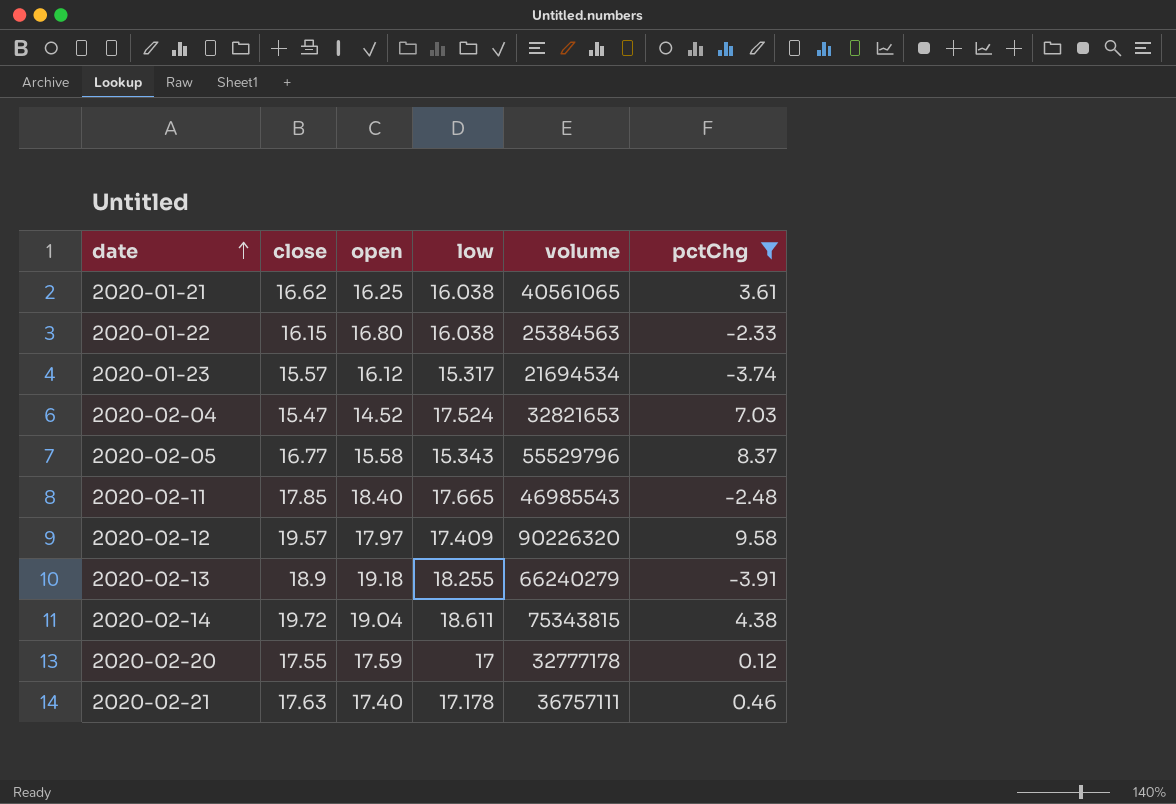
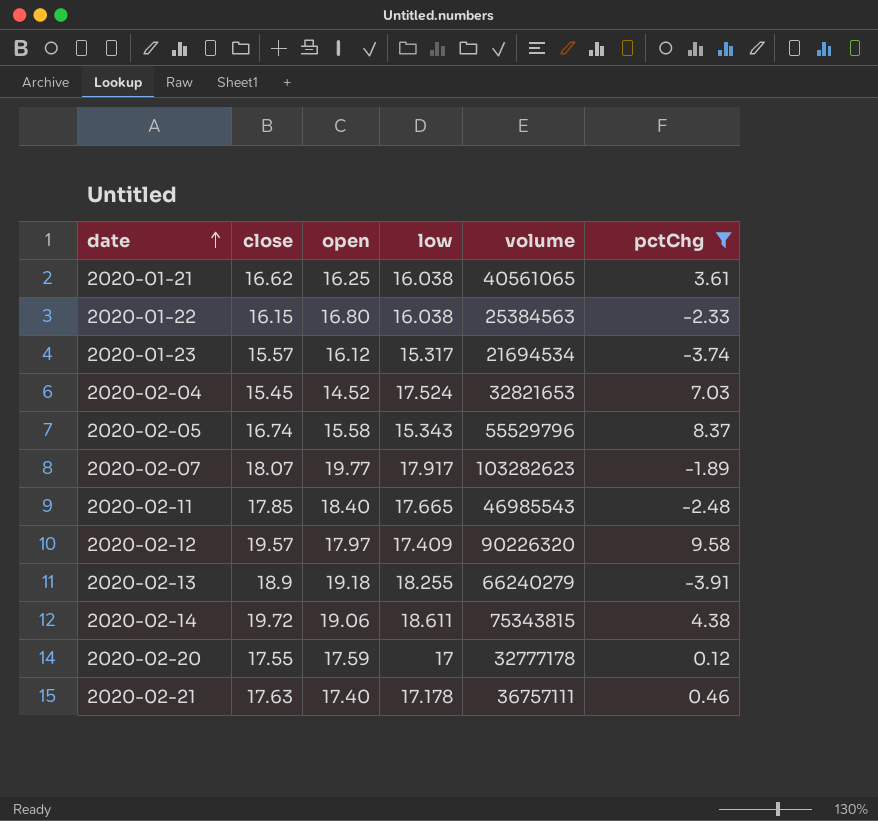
2020-02-04 | close: 15.47 -> 15.45
2020-02-05 | close: 16.77 -> 16.74
row 2020-02-07: none -> 18.07 | 19.77 | 17.917 | 103282623 | -1.89
2020-02-14 | open: 19.04 -> 19.06

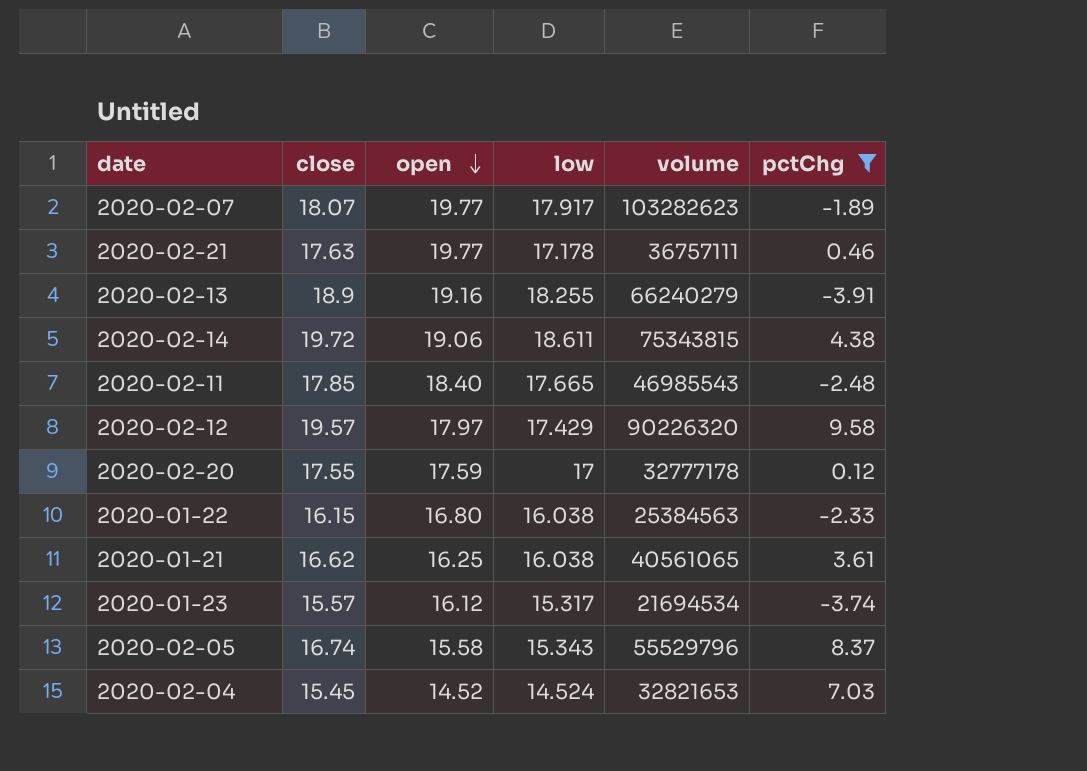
row order: date ascending -> open descending
2020-02-21 | open: 17.40 -> 19.77
2020-02-13 | open: 19.18 -> 19.16
2020-02-12 | low: 17.409 -> 17.429
2020-02-04 | low: 17.524 -> 14.524

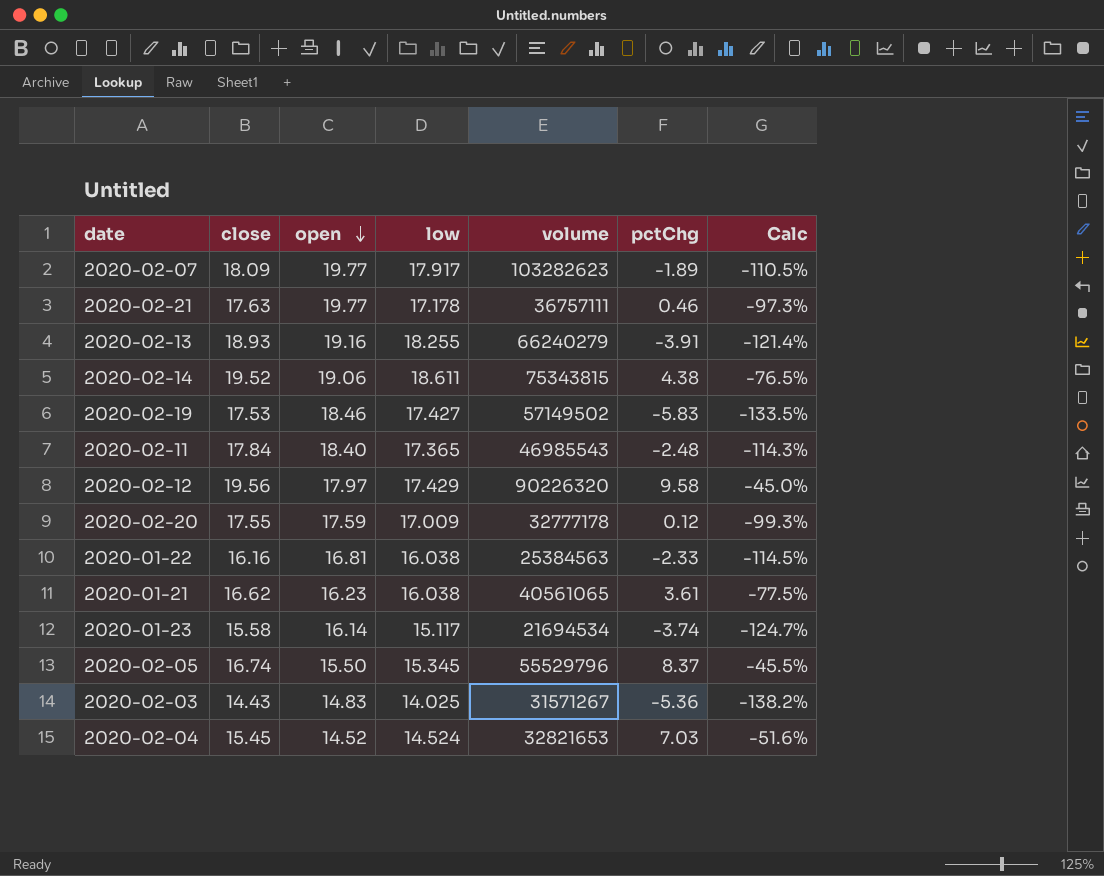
filter: pctChg >= -3.91 -> none
column Calc | formula: none -> ([pctChg] - [low]) / [low]
2020-02-07 | close: 18.07 -> 18.09
2020-02-13 | close: 18.9 -> 18.93
2020-02-14 | close: 19.72 -> 19.52
2020-02-11 | close: 17.85 -> 17.84
2020-02-11 | low: 17.665 -> 17.365
2020-02-12 | close: 19.57 -> 19.56
2020-02-20 | low: 17 -> 17.009
2020-01-22 | close: 16.15 -> 16.16
2020-01-22 | open: 16.80 -> 16.81
2020-01-21 | open: 16.25 -> 16.23
2020-01-23 | close: 15.57 -> 15.58
2020-01-23 | open: 16.12 -> 16.14
2020-01-23 | low: 15.317 -> 15.117
2020-02-05 | open: 15.58 -> 15.50
2020-02-05 | low: 15.343 -> 15.345

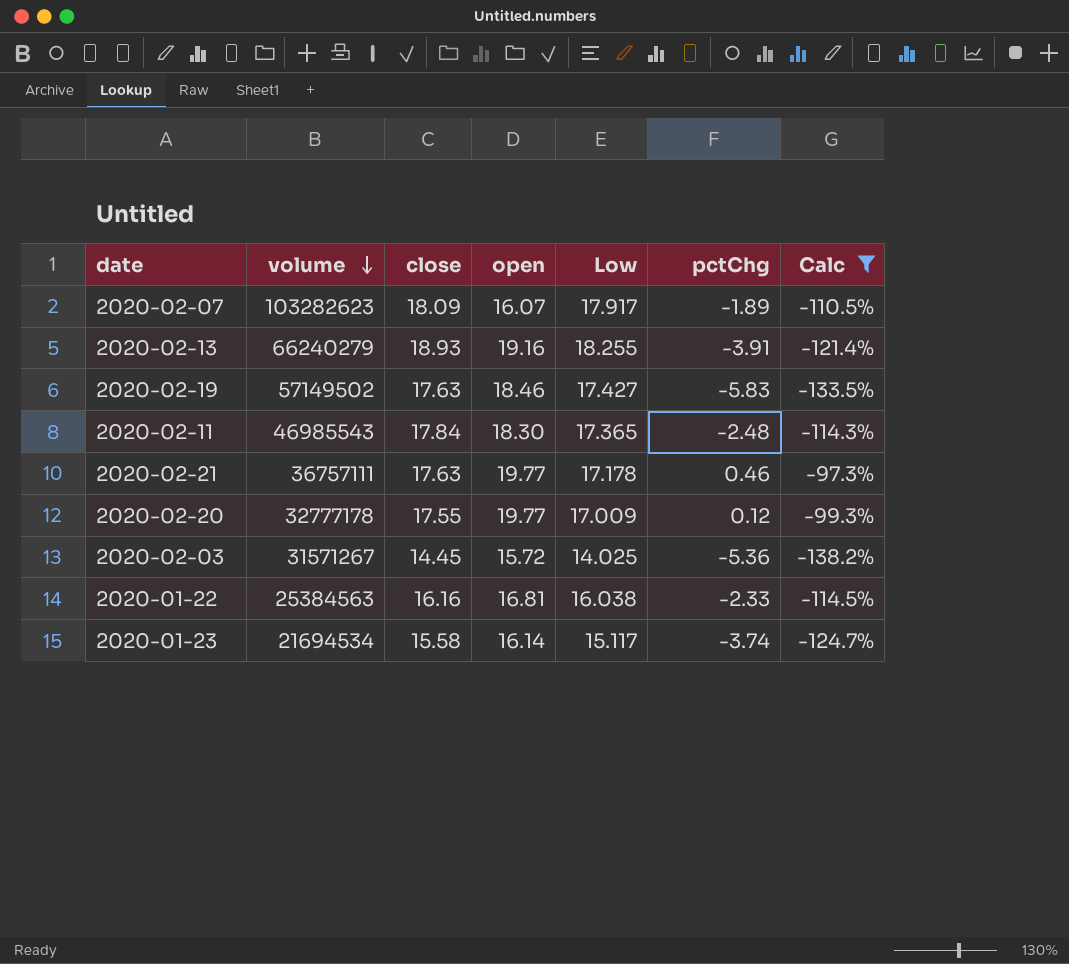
filter: none -> Calc <= -97.3%
row order: open descending -> volume descending
column volume | position: 5 -> 2
column name: low -> Low
2020-02-07 | open: 19.77 -> 16.07
2020-02-19 | close: 17.53 -> 17.63
2020-02-11 | open: 18.40 -> 18.30
2020-02-20 | open: 17.59 -> 19.77
2020-02-03 | close: 14.43 -> 14.45
2020-02-03 | open: 14.83 -> 15.72

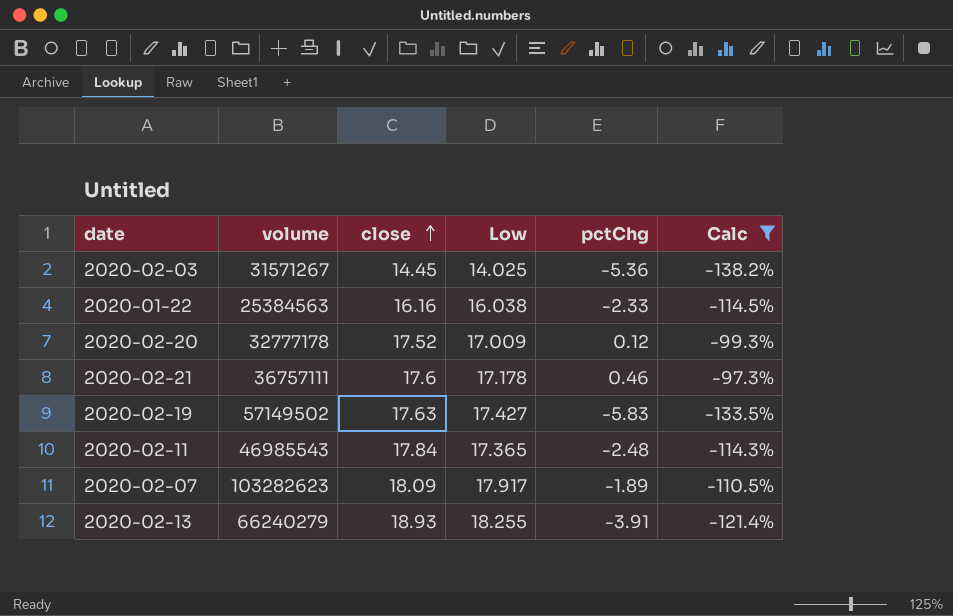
row order: volume descending -> close ascending
column open | position: 4 -> none
row 2020-01-23: 21694534 | 15.58 | 16.14 | 15.117 | -3.74 | -124.7% -> none
2020-02-20 | close: 17.55 -> 17.52
2020-02-21 | close: 17.63 -> 17.6

